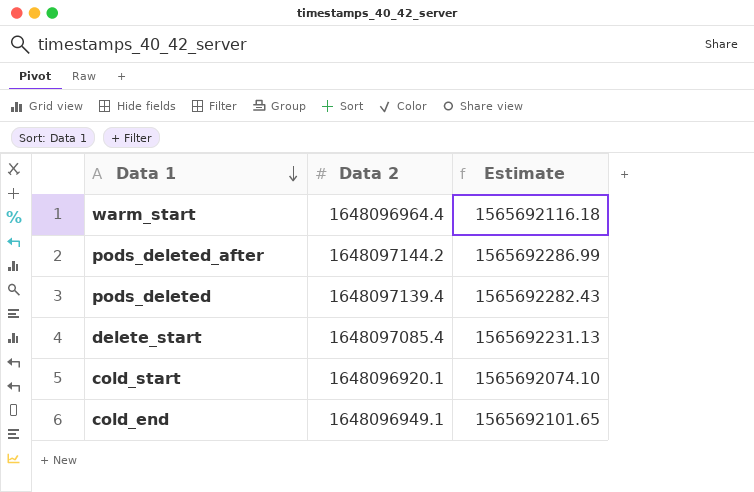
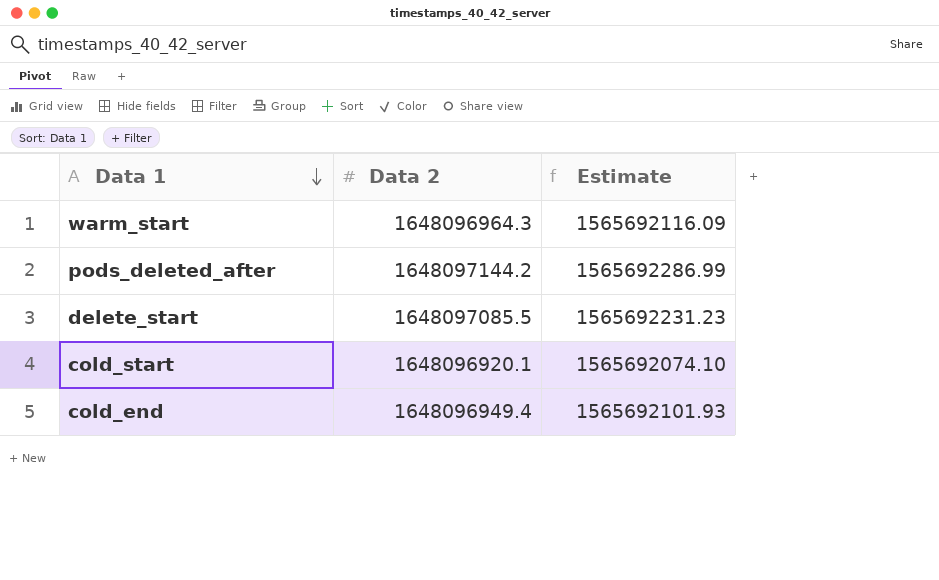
row pods_deleted: 1648097139.4 | 1565692282.43 -> none
warm_start | Data 2: 1648096964.4 -> 1648096964.3
warm_start | Estimate: 1565692116.18 -> 1565692116.09
delete_start | Data 2: 1648097085.4 -> 1648097085.5
delete_start | Estimate: 1565692231.13 -> 1565692231.23
cold_end | Data 2: 1648096949.1 -> 1648096949.4
cold_end | Estimate: 1565692101.65 -> 1565692101.93

